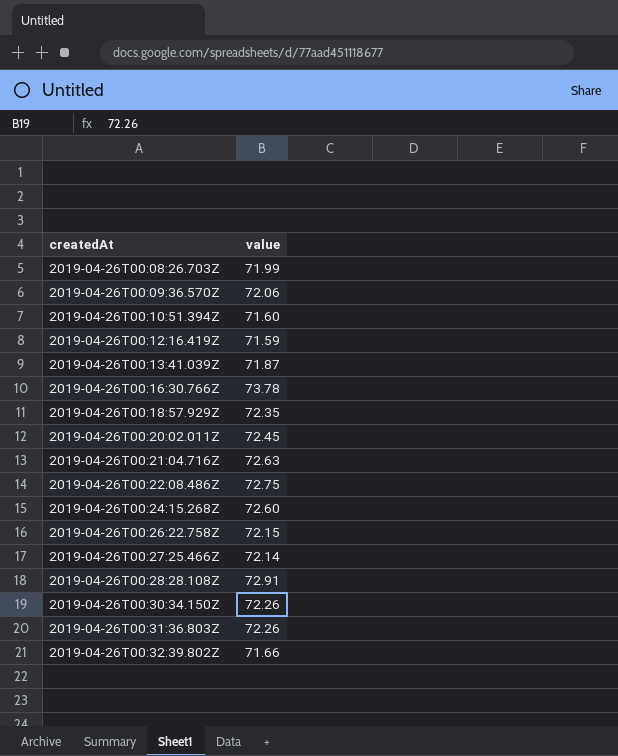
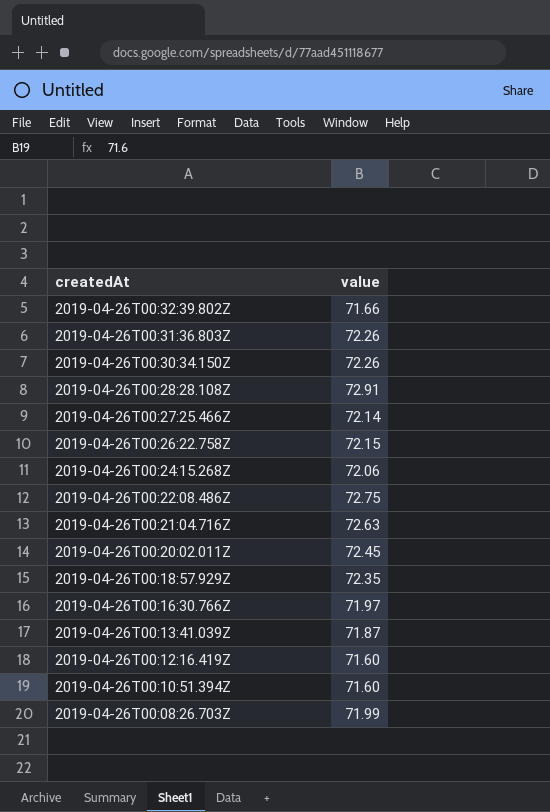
row order: createdAt ascending -> createdAt descending
row 2019-04-26T00:09:36.570Z: 72.06 -> none
2019-04-26T00:24:15.268Z | value: 72.60 -> 72.06
2019-04-26T00:16:30.766Z | value: 73.78 -> 71.97
2019-04-26T00:12:16.419Z | value: 71.59 -> 71.60

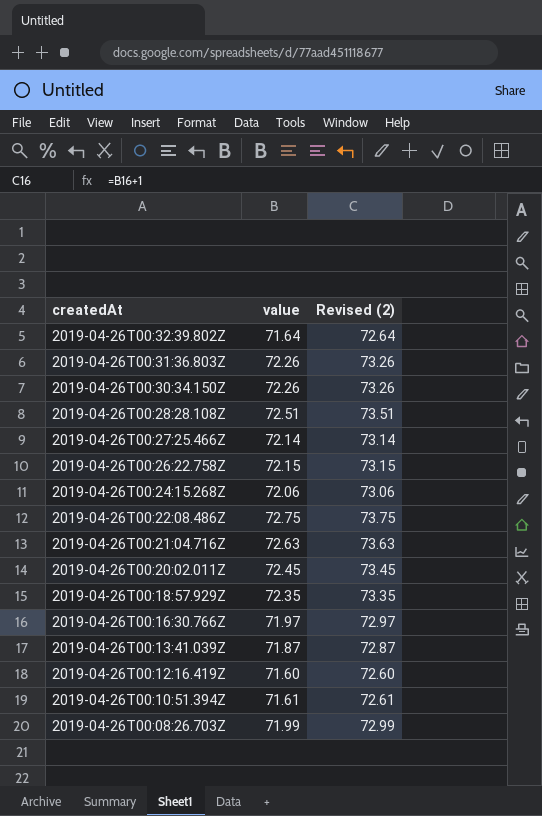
column Revised (2) | formula: none -> [value] + 1
2019-04-26T00:32:39.802Z | value: 71.66 -> 71.64
2019-04-26T00:28:28.108Z | value: 72.91 -> 72.51
2019-04-26T00:10:51.394Z | value: 71.60 -> 71.61

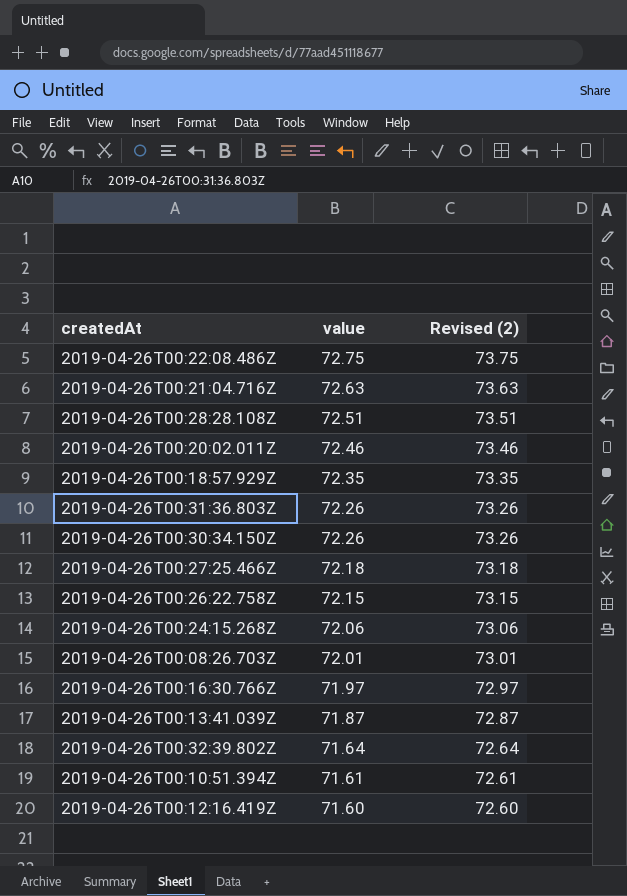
row order: createdAt descending -> value descending
2019-04-26T00:20:02.011Z | value: 72.45 -> 72.46
2019-04-26T00:20:02.011Z | Revised (2): 73.45 -> 73.46
2019-04-26T00:27:25.466Z | value: 72.14 -> 72.18
2019-04-26T00:27:25.466Z | Revised (2): 73.14 -> 73.18
2019-04-26T00:08:26.703Z | value: 71.99 -> 72.01
2019-04-26T00:08:26.703Z | Revised (2): 72.99 -> 73.01

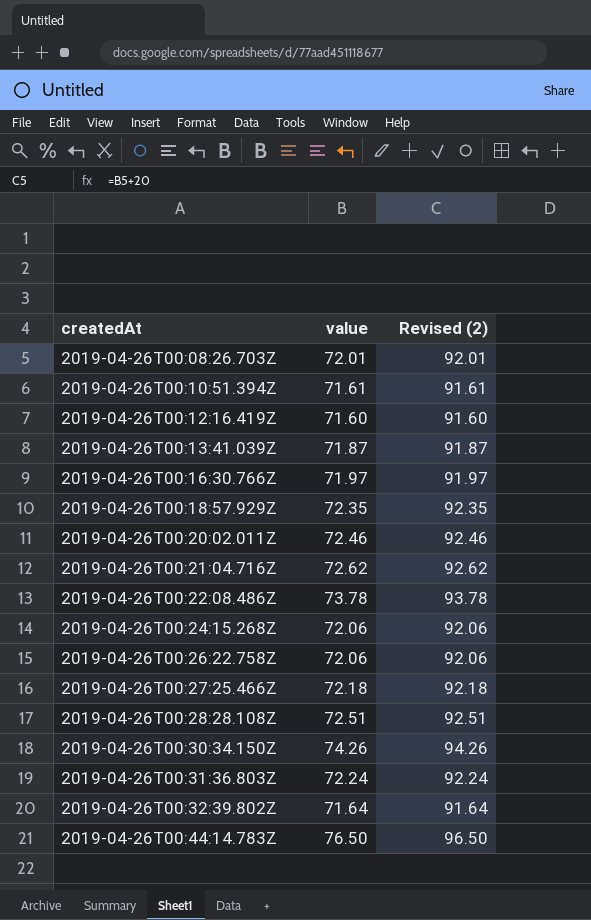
row order: value descending -> createdAt ascending
column Revised (2) | formula: [value] + 1 -> [value] + 20
2019-04-26T00:21:04.716Z | value: 72.63 -> 72.62
2019-04-26T00:22:08.486Z | value: 72.75 -> 73.78
2019-04-26T00:26:22.758Z | value: 72.15 -> 72.06
2019-04-26T00:30:34.150Z | value: 72.26 -> 74.26
2019-04-26T00:31:36.803Z | value: 72.26 -> 72.24
row 2019-04-26T00:44:14.783Z: none -> 76.50 | 96.50

